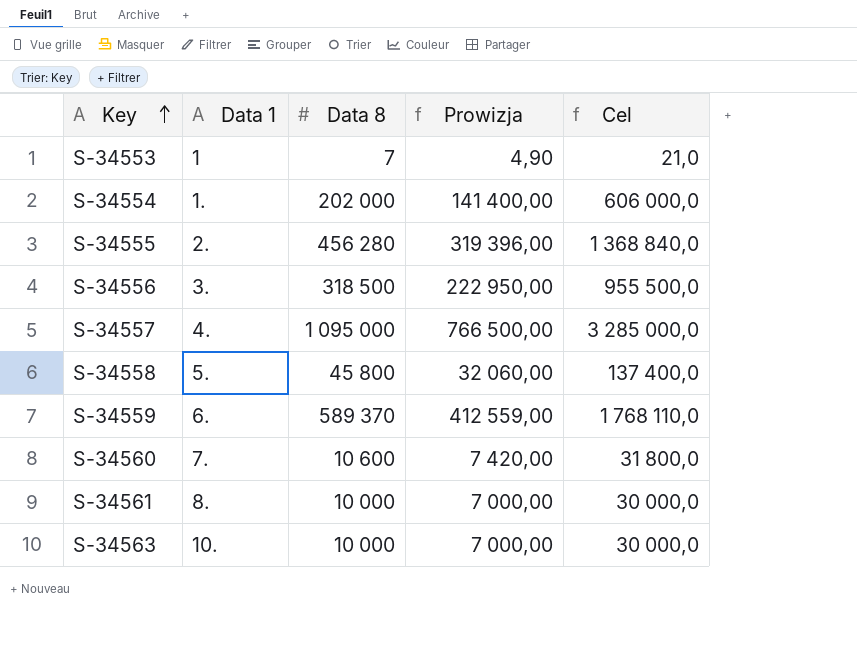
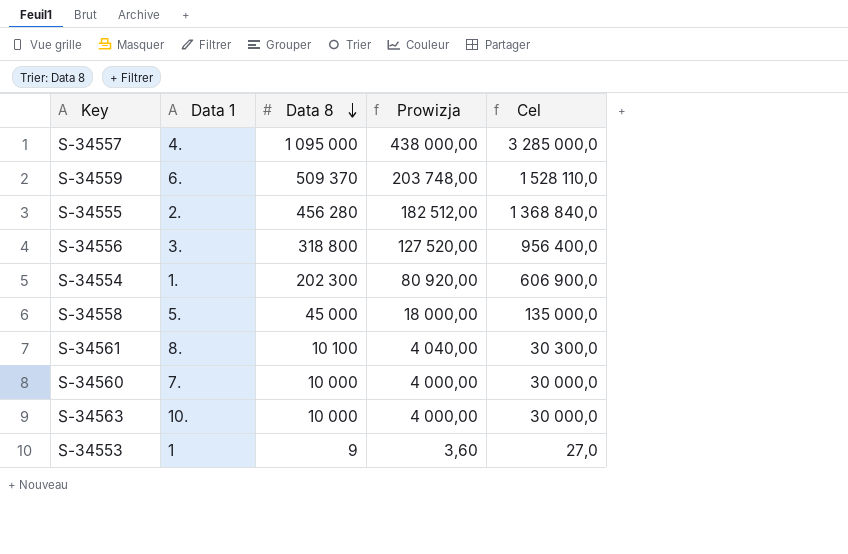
row order: Key ascending -> Data 8 descending
column Prowizja | formula: [Data 8] * 0,7 -> [Data 8] * 0,4
S-34559 | Data 8: 589 370 -> 509 370
S-34559 | Cel: 1 768 110,0 -> 1 528 110,0
S-34556 | Data 8: 318 500 -> 318 800
S-34556 | Cel: 955 500,0 -> 956 400,0
S-34554 | Data 8: 202 000 -> 202 300
S-34554 | Cel: 606 000,0 -> 606 900,0
S-34558 | Data 8: 45 800 -> 45 000
S-34558 | Cel: 137 400,0 -> 135 000,0
S-34561 | Data 8: 10 000 -> 10 100
S-34561 | Cel: 30 000,0 -> 30 300,0
S-34560 | Data 8: 10 600 -> 10 000
S-34560 | Cel: 31 800,0 -> 30 000,0
S-34553 | Data 8: 7 -> 9
S-34553 | Cel: 21,0 -> 27,0

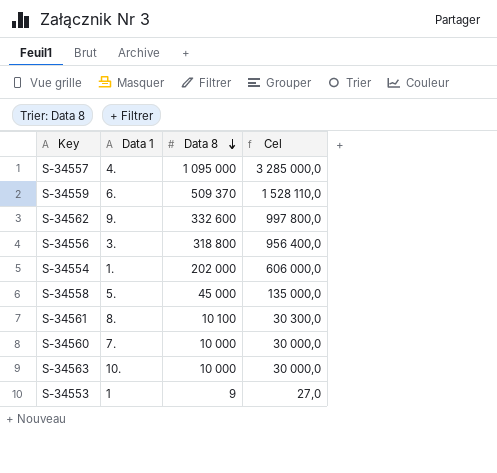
column Prowizja | formula: [Data 8] * 0,4 -> none
row S-34555: 2. | 456 280 | 182 512,00 | 1 368 840,0 -> none
row S-34562: none -> 9. | 332 600 | 997 800,0
S-34554 | Data 8: 202 300 -> 202 000
S-34554 | Cel: 606 900,0 -> 606 000,0

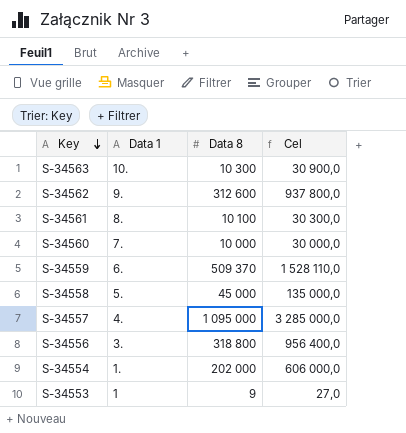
row order: Data 8 descending -> Key descending
S-34563 | Data 8: 10 000 -> 10 300
S-34563 | Cel: 30 000,0 -> 30 900,0
S-34562 | Data 8: 332 600 -> 312 600
S-34562 | Cel: 997 800,0 -> 937 800,0

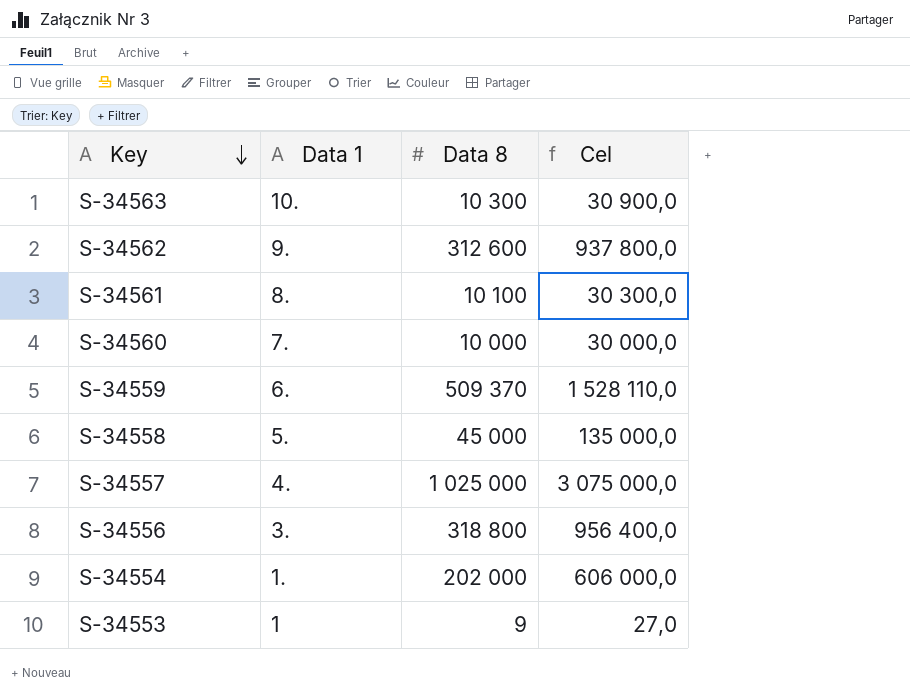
S-34557 | Data 8: 1 095 000 -> 1 025 000
S-34557 | Cel: 3 285 000,0 -> 3 075 000,0

